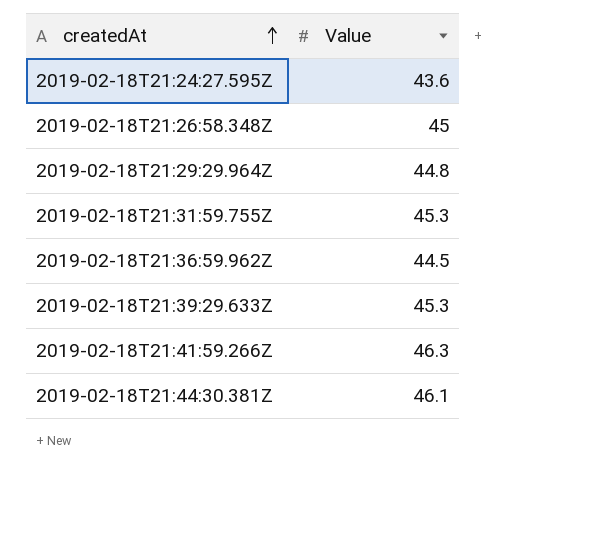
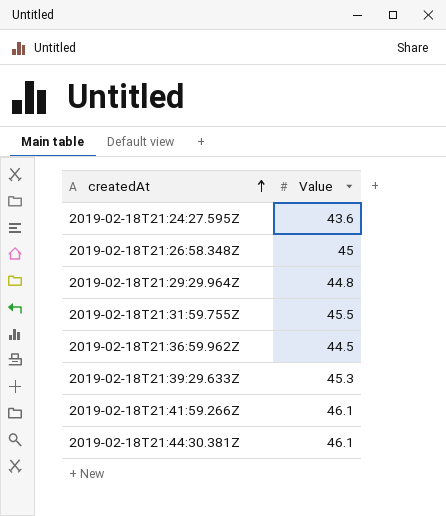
2019-02-18T21:31:59.755Z | Value: 45.3 -> 45.5
2019-02-18T21:41:59.266Z | Value: 46.3 -> 46.1

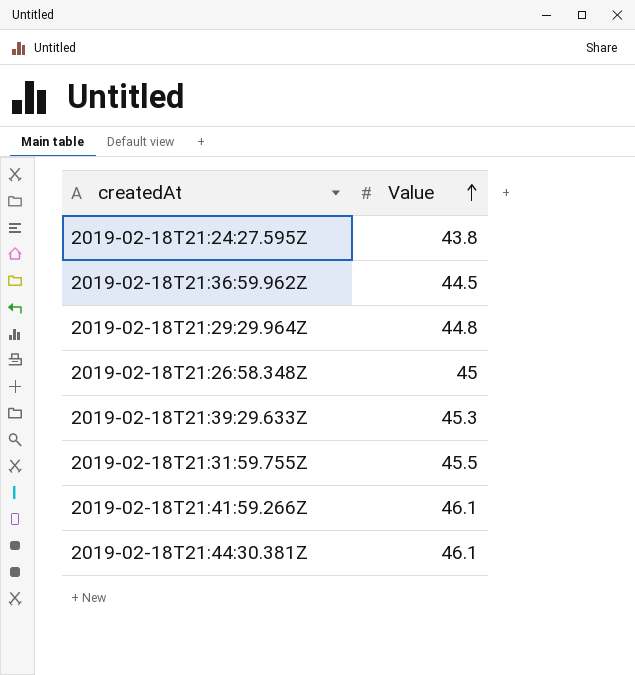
row order: createdAt ascending -> Value ascending
2019-02-18T21:24:27.595Z | Value: 43.6 -> 43.8

